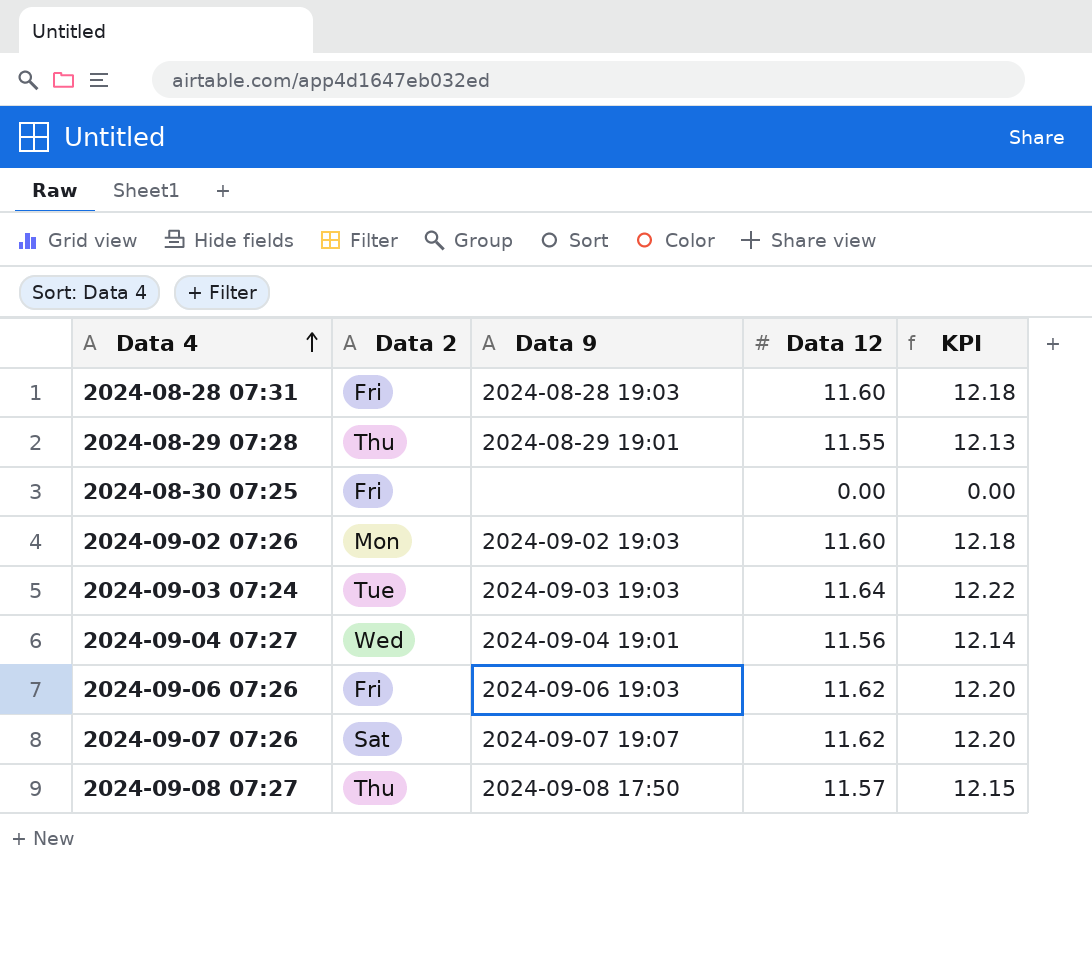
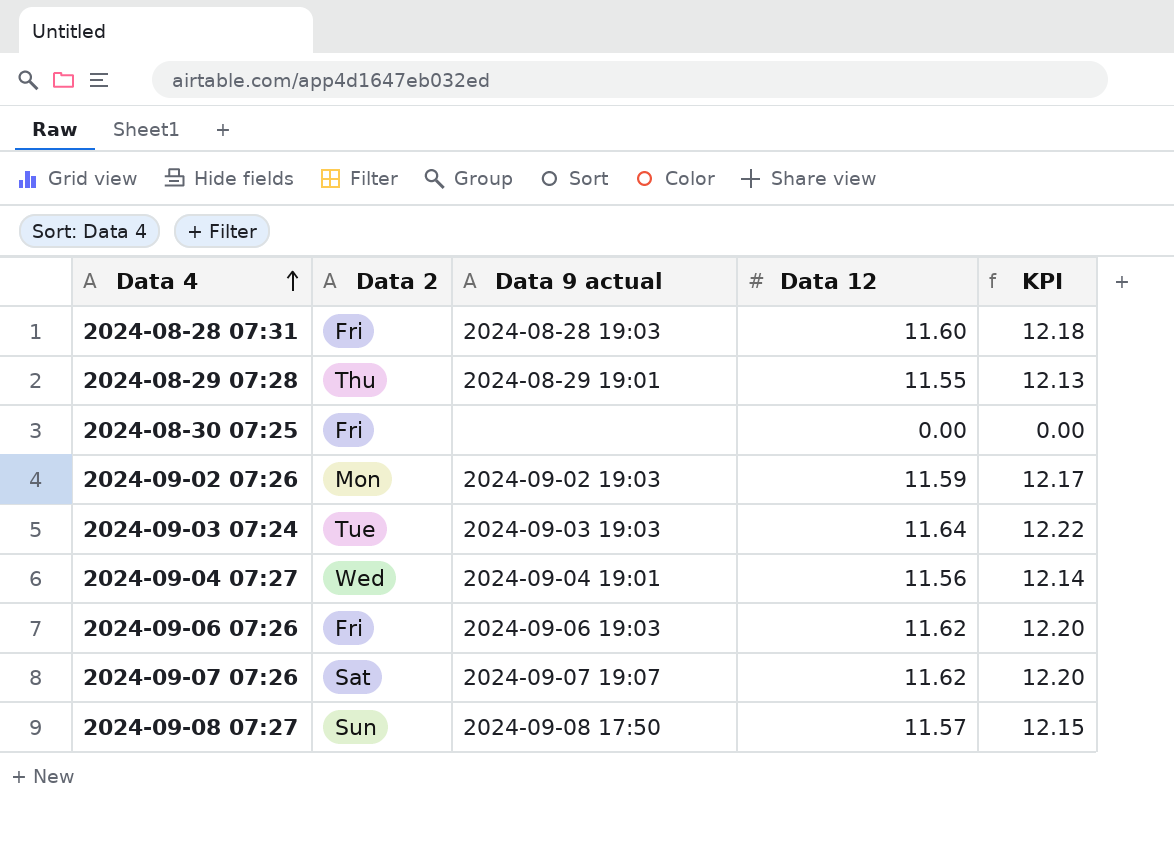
column name: Data 9 -> Data 9 actual
2024-09-02 07:26 | Data 12: 11.60 -> 11.59
2024-09-02 07:26 | KPI: 12.18 -> 12.17
2024-09-08 07:27 | Data 2: Thu -> Sun

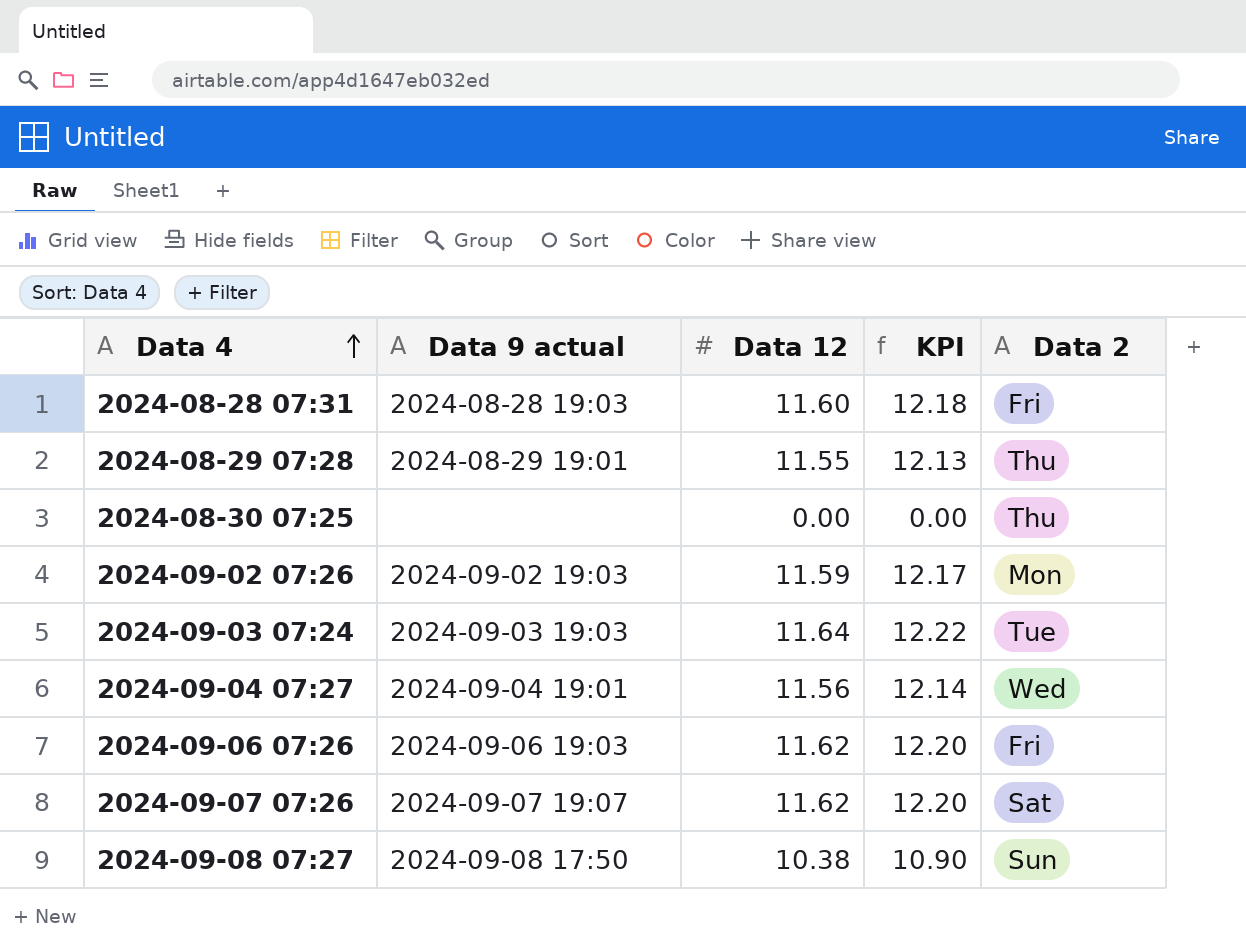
column Data 2 | position: 2 -> 5
2024-08-30 07:25 | Data 2: Fri -> Thu
2024-09-08 07:27 | Data 12: 11.57 -> 10.38
2024-09-08 07:27 | KPI: 12.15 -> 10.90

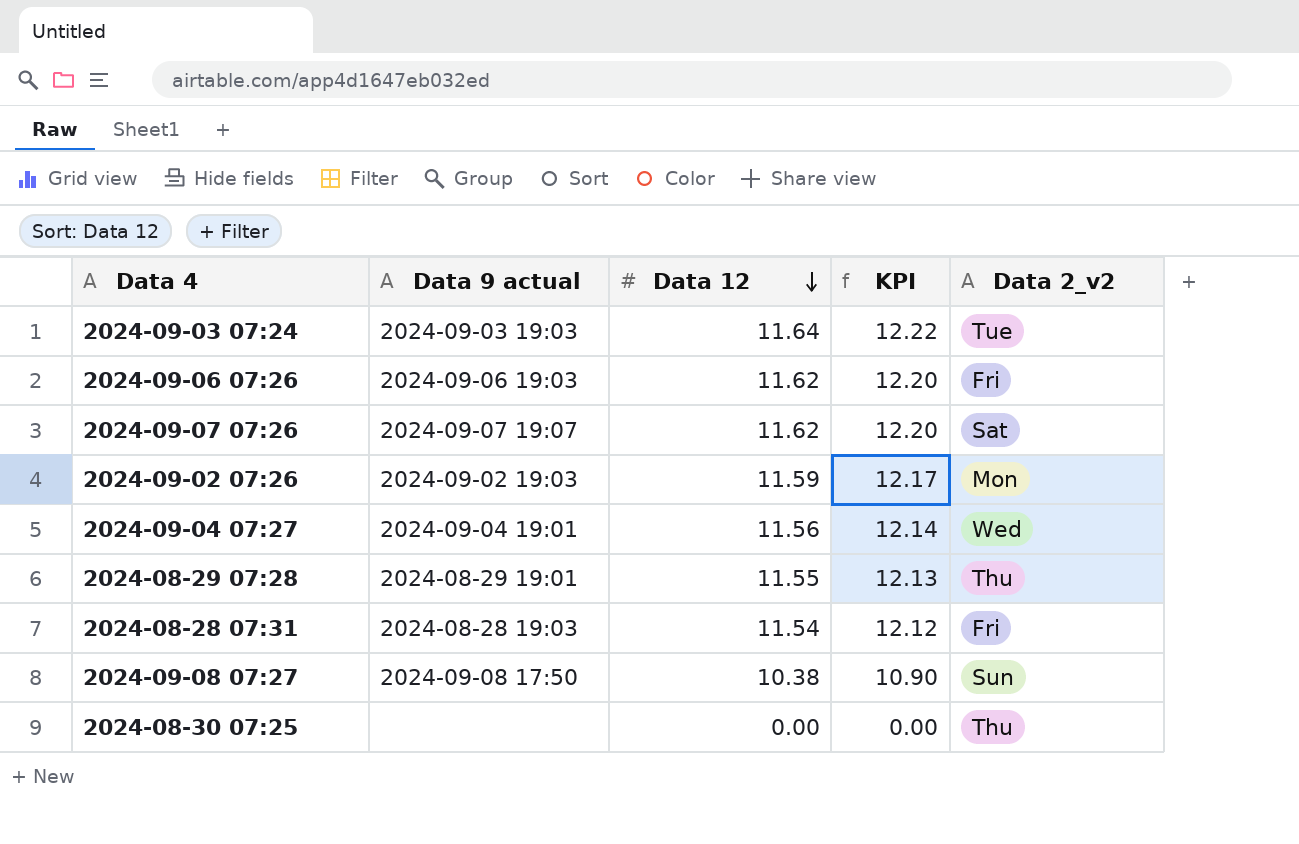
row order: Data 4 ascending -> Data 12 descending
column name: Data 2 -> Data 2_v2
2024-08-28 07:31 | Data 12: 11.60 -> 11.54
2024-08-28 07:31 | KPI: 12.18 -> 12.12

